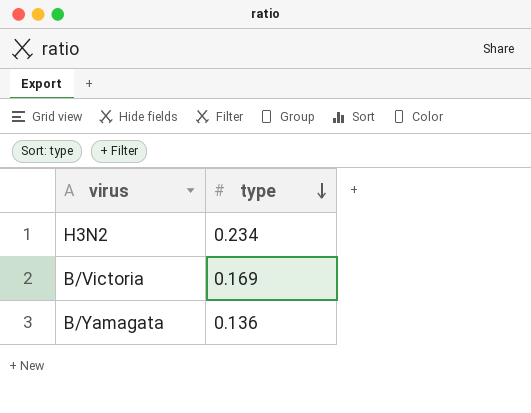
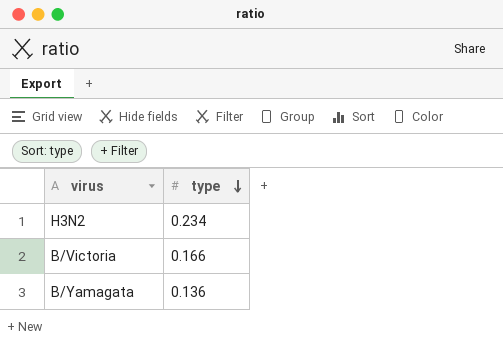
B/Victoria | type: 0.169 -> 0.166

